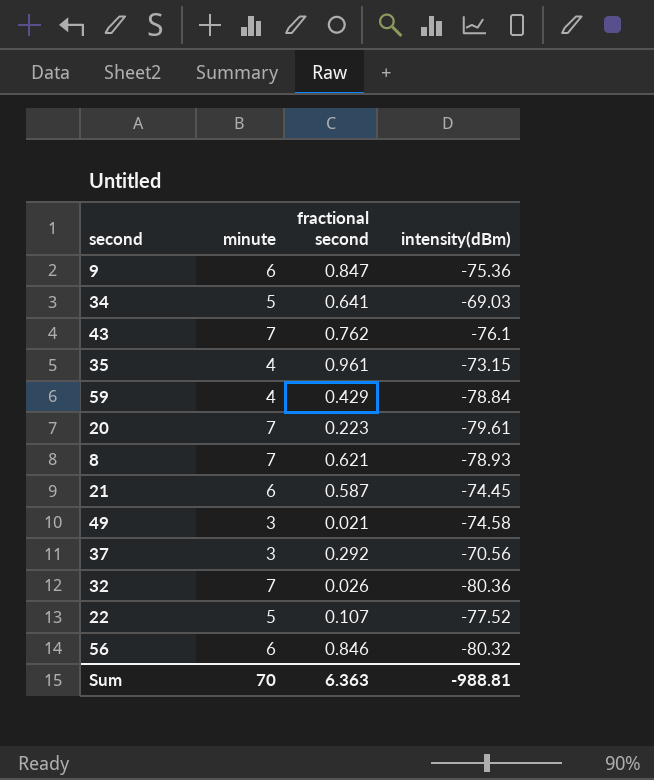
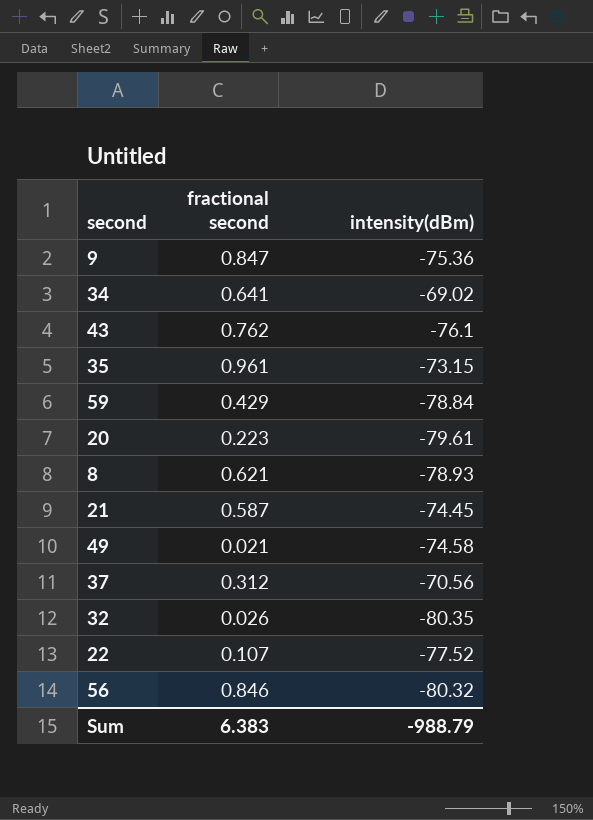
column minute | position: 2 -> none
34 | intensity(dBm): -69.03 -> -69.02
37 | fractional second: 0.292 -> 0.312
32 | intensity(dBm): -80.36 -> -80.35
Sum | fractional second: 6.363 -> 6.383
Sum | intensity(dBm): -988.81 -> -988.79

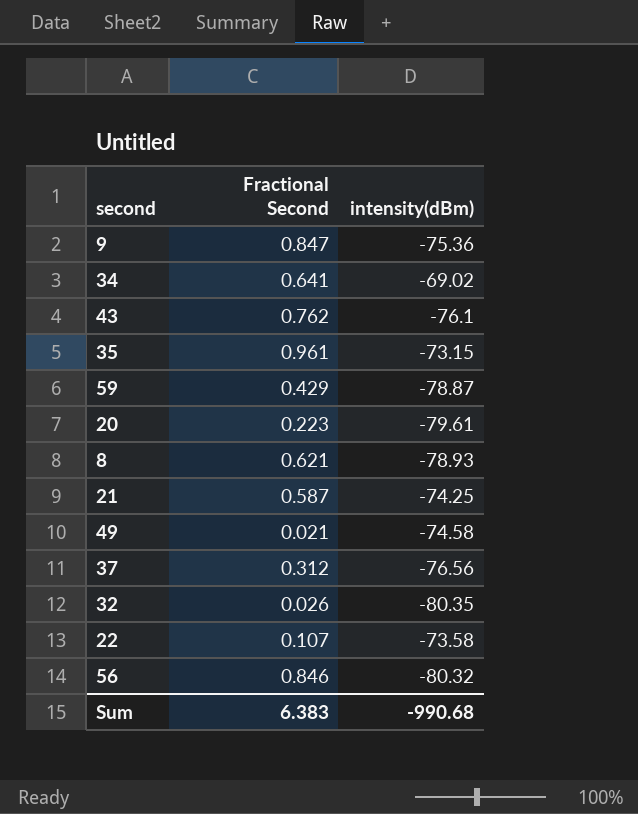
column name: fractional second -> Fractional Second
59 | intensity(dBm): -78.84 -> -78.87
21 | intensity(dBm): -74.45 -> -74.25
37 | intensity(dBm): -70.56 -> -76.56
22 | intensity(dBm): -77.52 -> -73.58
Sum | intensity(dBm): -988.79 -> -990.68

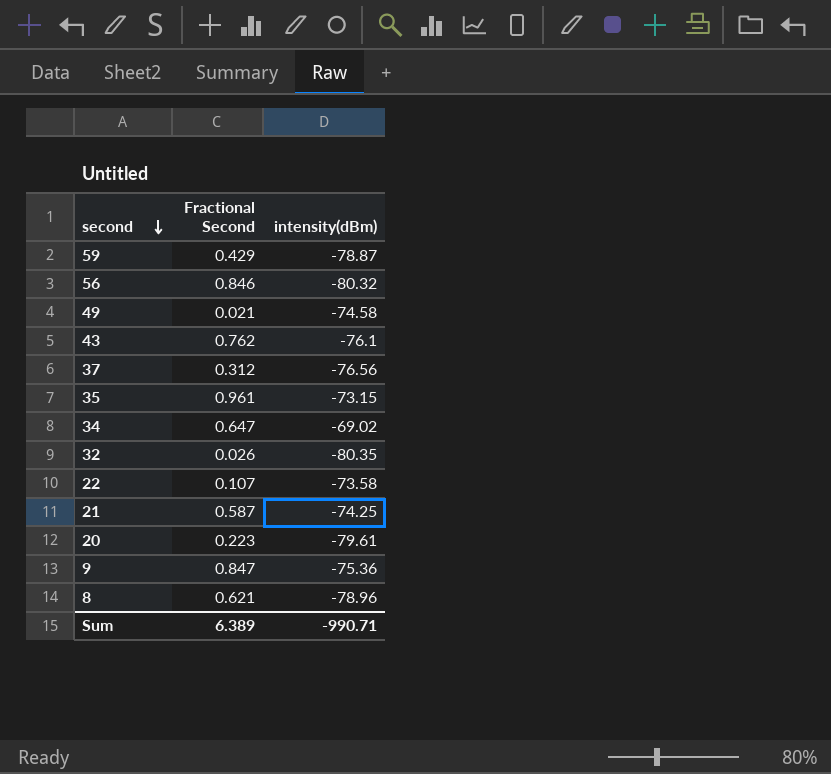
row order: none -> second descending
34 | Fractional Second: 0.641 -> 0.647
8 | intensity(dBm): -78.93 -> -78.96
Sum | Fractional Second: 6.383 -> 6.389
Sum | intensity(dBm): -990.68 -> -990.71

